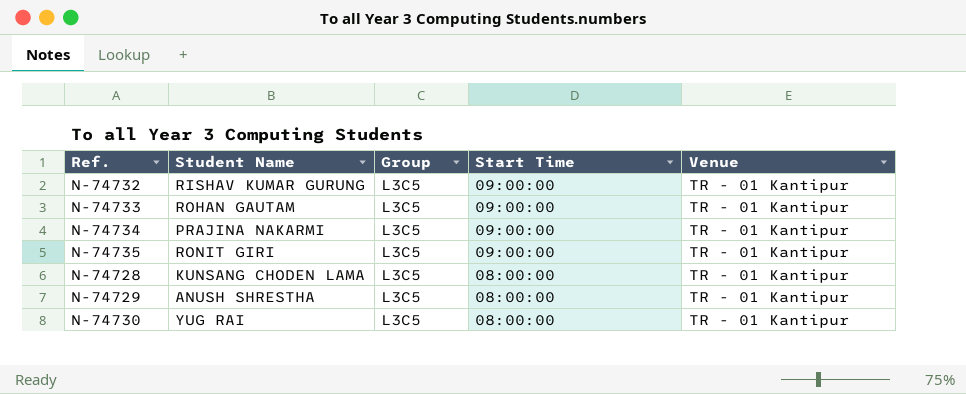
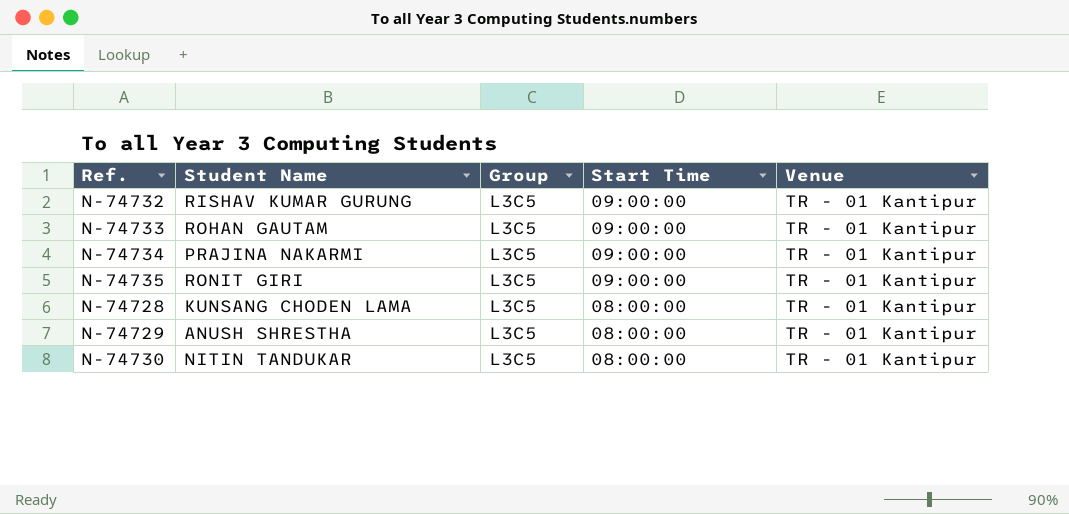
N-74730 | Student Name: YUG RAI -> NITIN TANDUKAR

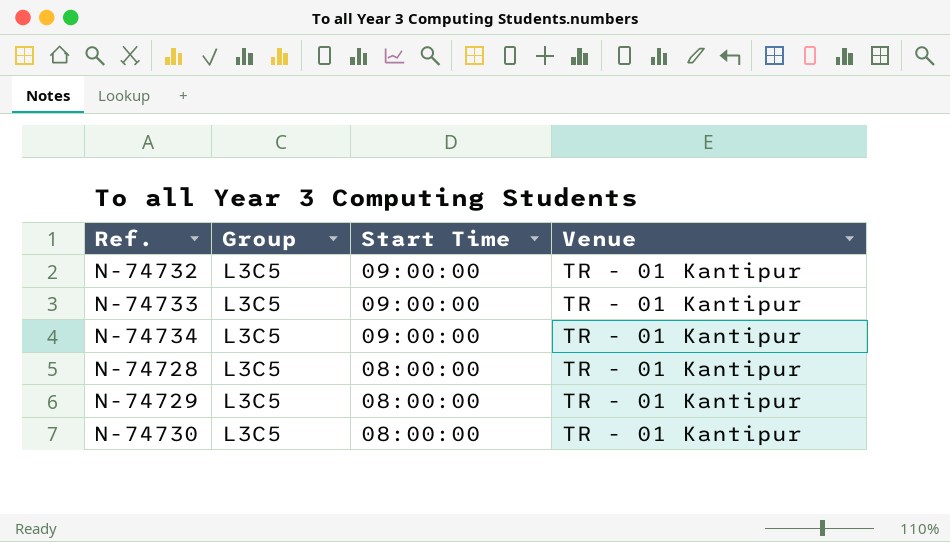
column Student Name | position: 2 -> none
row N-74735: RONIT GIRI | L3C5 | 09:00:00 | TR - 01 Kantipur -> none

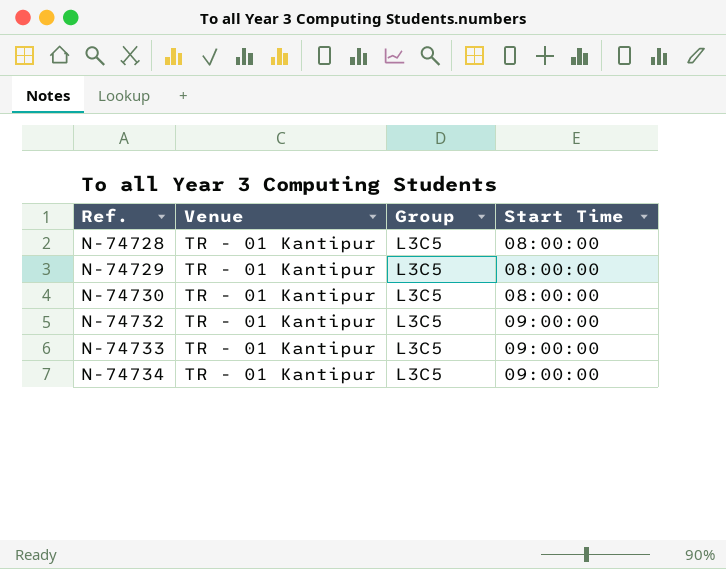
row order: Start Time descending -> Ref. ascending
column Venue | position: 4 -> 2

